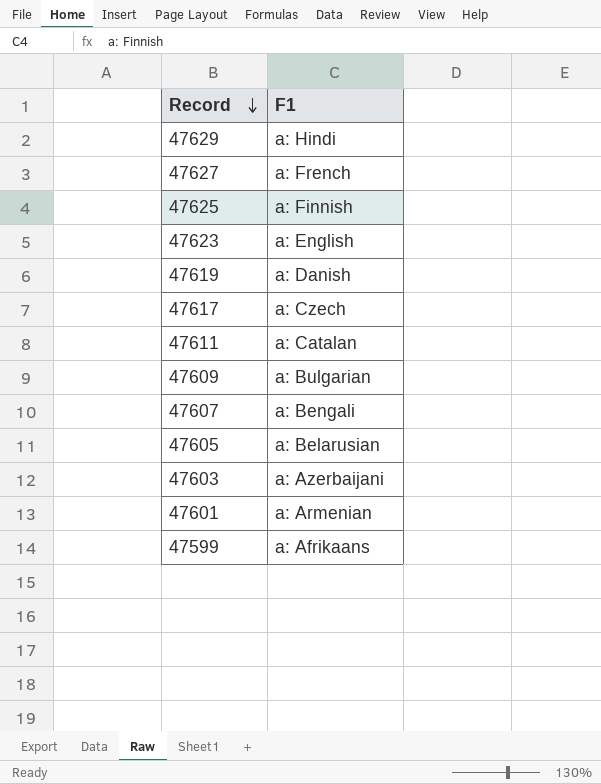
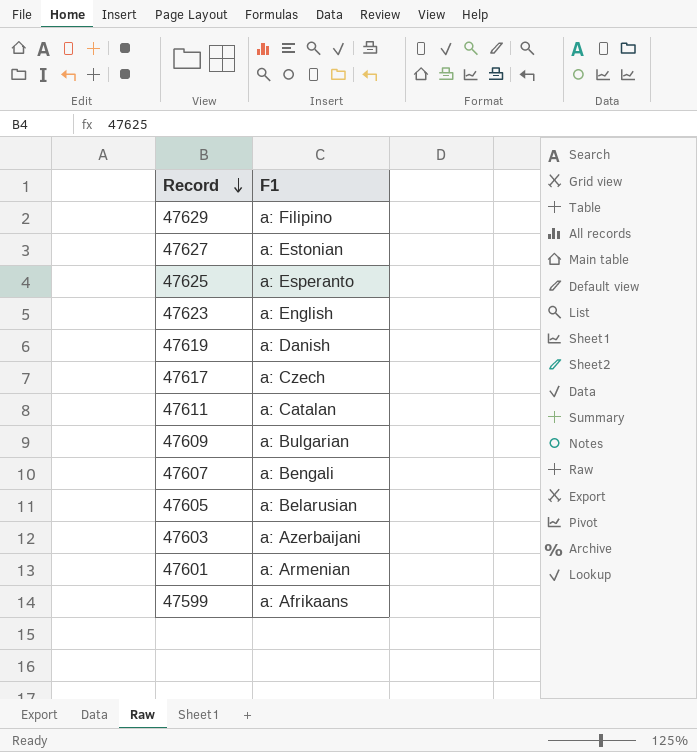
47629 | F1: a: Hindi -> a: Filipino
47627 | F1: a: French -> a: Estonian
47625 | F1: a: Finnish -> a: Esperanto

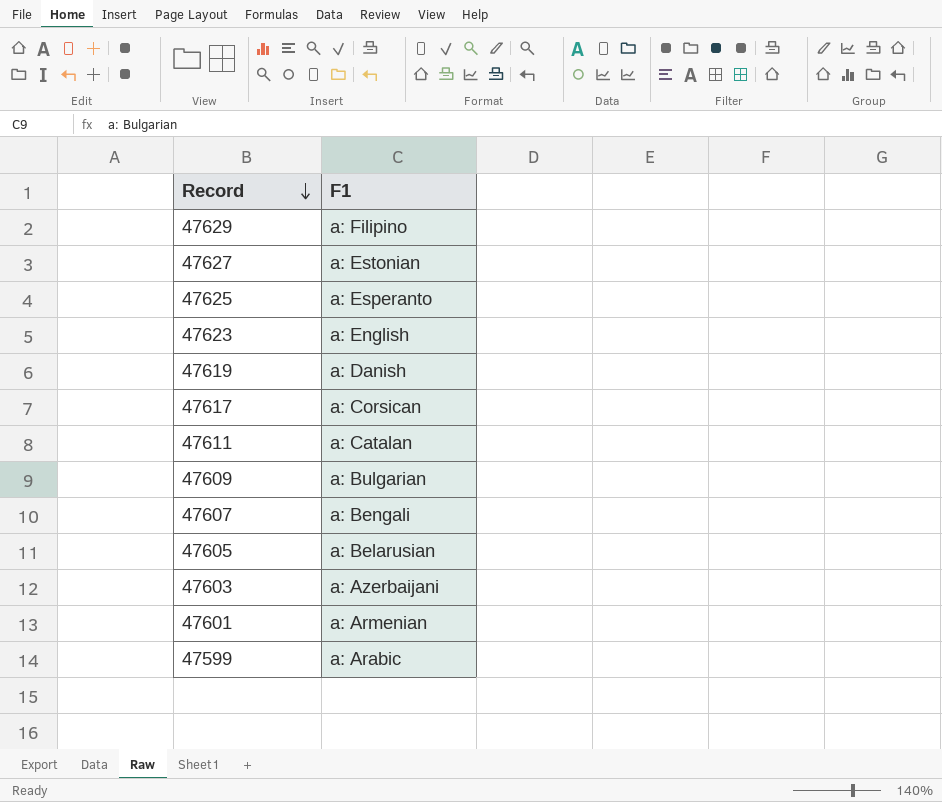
47617 | F1: a: Czech -> a: Corsican
47599 | F1: a: Afrikaans -> a: Arabic

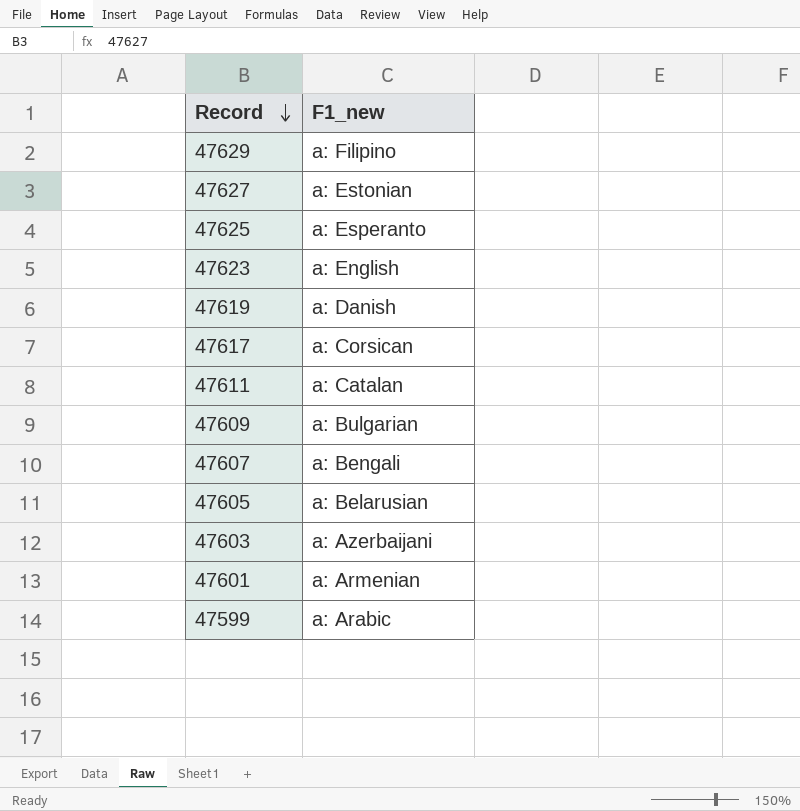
column name: F1 -> F1_new

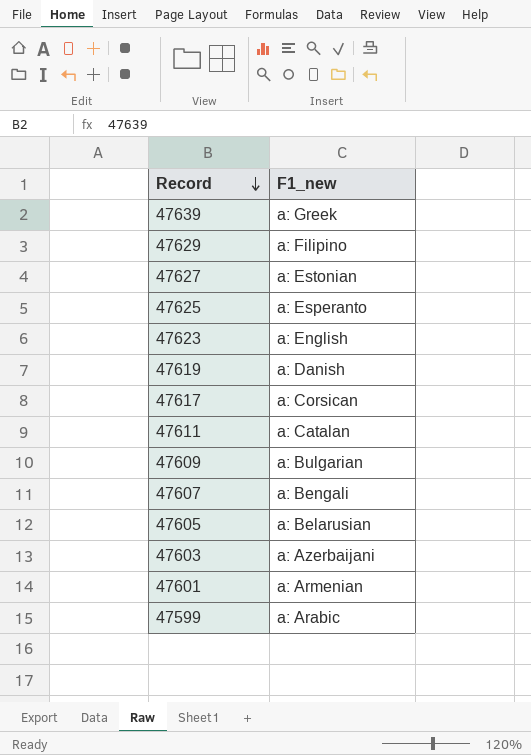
row 47639: none -> a: Greek

